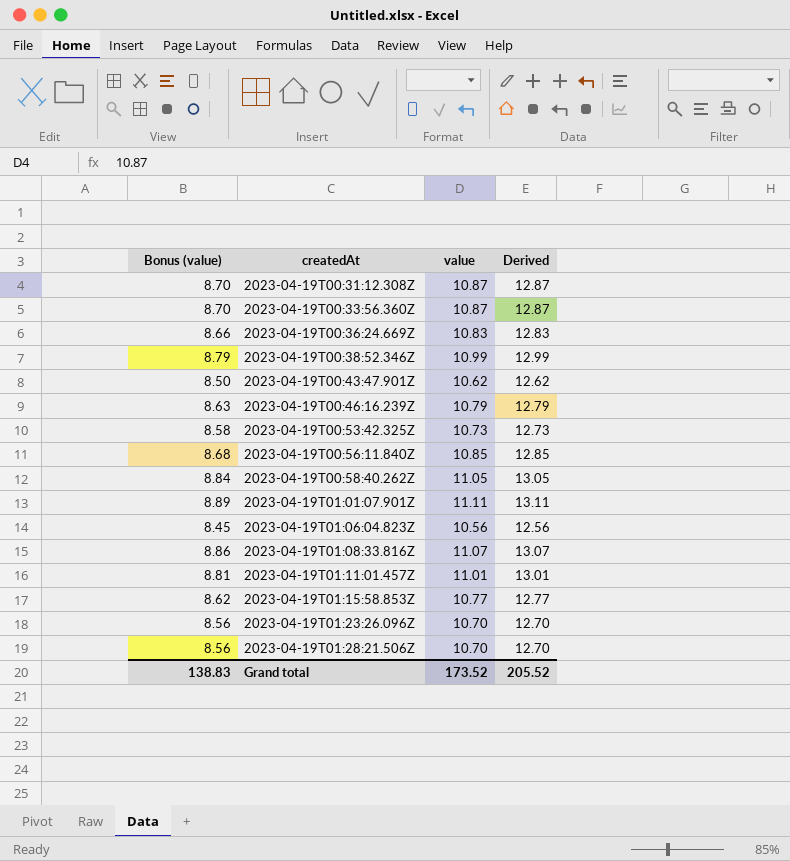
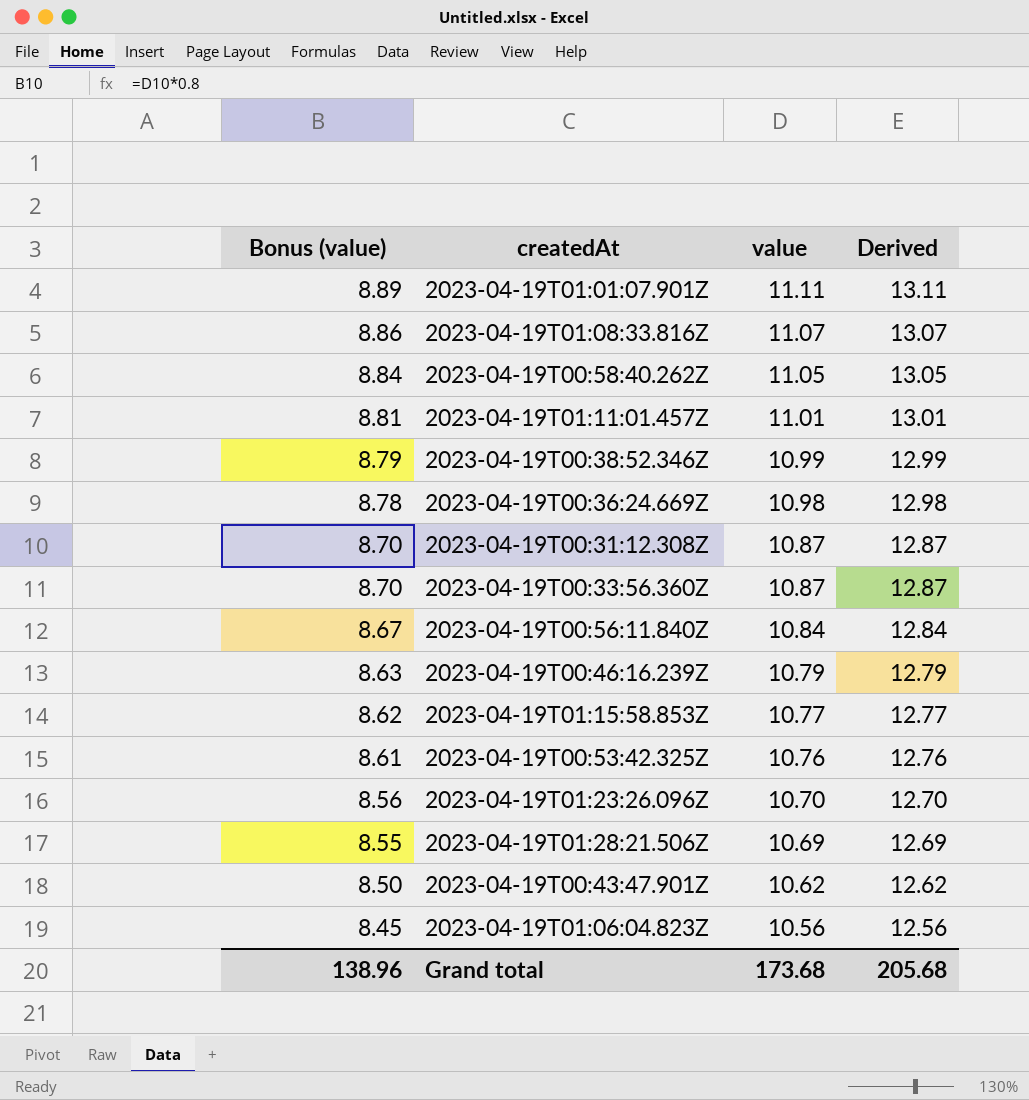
row order: createdAt ascending -> Bonus (value) descending
2023-04-19T00:36:24.669Z | Bonus (value): 8.66 -> 8.78
2023-04-19T00:36:24.669Z | value: 10.83 -> 10.98
2023-04-19T00:36:24.669Z | Derived: 12.83 -> 12.98
2023-04-19T00:56:11.840Z | Bonus (value): 8.68 -> 8.67
2023-04-19T00:56:11.840Z | value: 10.85 -> 10.84
2023-04-19T00:56:11.840Z | Derived: 12.85 -> 12.84
2023-04-19T00:53:42.325Z | Bonus (value): 8.58 -> 8.61
2023-04-19T00:53:42.325Z | value: 10.73 -> 10.76
2023-04-19T00:53:42.325Z | Derived: 12.73 -> 12.76
2023-04-19T01:28:21.506Z | Bonus (value): 8.56 -> 8.55
2023-04-19T01:28:21.506Z | value: 10.70 -> 10.69
2023-04-19T01:28:21.506Z | Derived: 12.70 -> 12.69
Grand total | Bonus (value): 138.83 -> 138.96
Grand total | value: 173.52 -> 173.68
Grand total | Derived: 205.52 -> 205.68

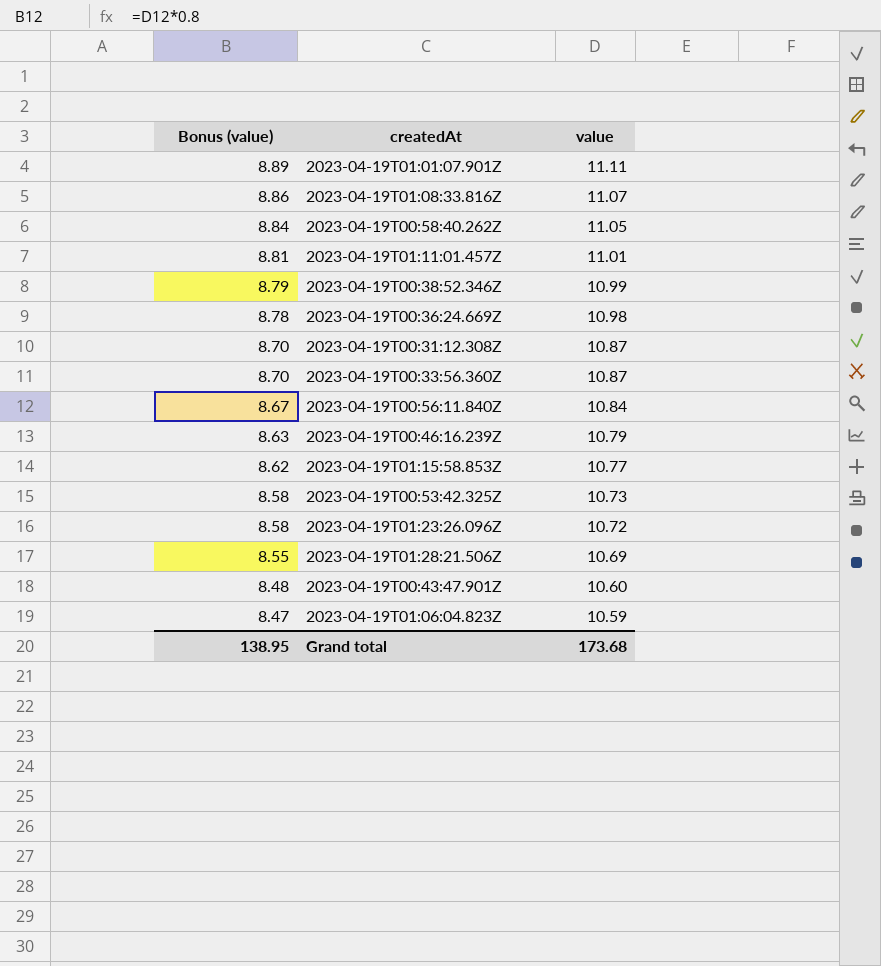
column Derived | formula: [value] + 2 -> none
2023-04-19T00:53:42.325Z | Bonus (value): 8.61 -> 8.58
2023-04-19T00:53:42.325Z | value: 10.76 -> 10.73
2023-04-19T01:23:26.096Z | Bonus (value): 8.56 -> 8.58
2023-04-19T01:23:26.096Z | value: 10.70 -> 10.72
2023-04-19T00:43:47.901Z | Bonus (value): 8.50 -> 8.48
2023-04-19T00:43:47.901Z | value: 10.62 -> 10.60
2023-04-19T01:06:04.823Z | Bonus (value): 8.45 -> 8.47
2023-04-19T01:06:04.823Z | value: 10.56 -> 10.59
Grand total | Bonus (value): 138.96 -> 138.95

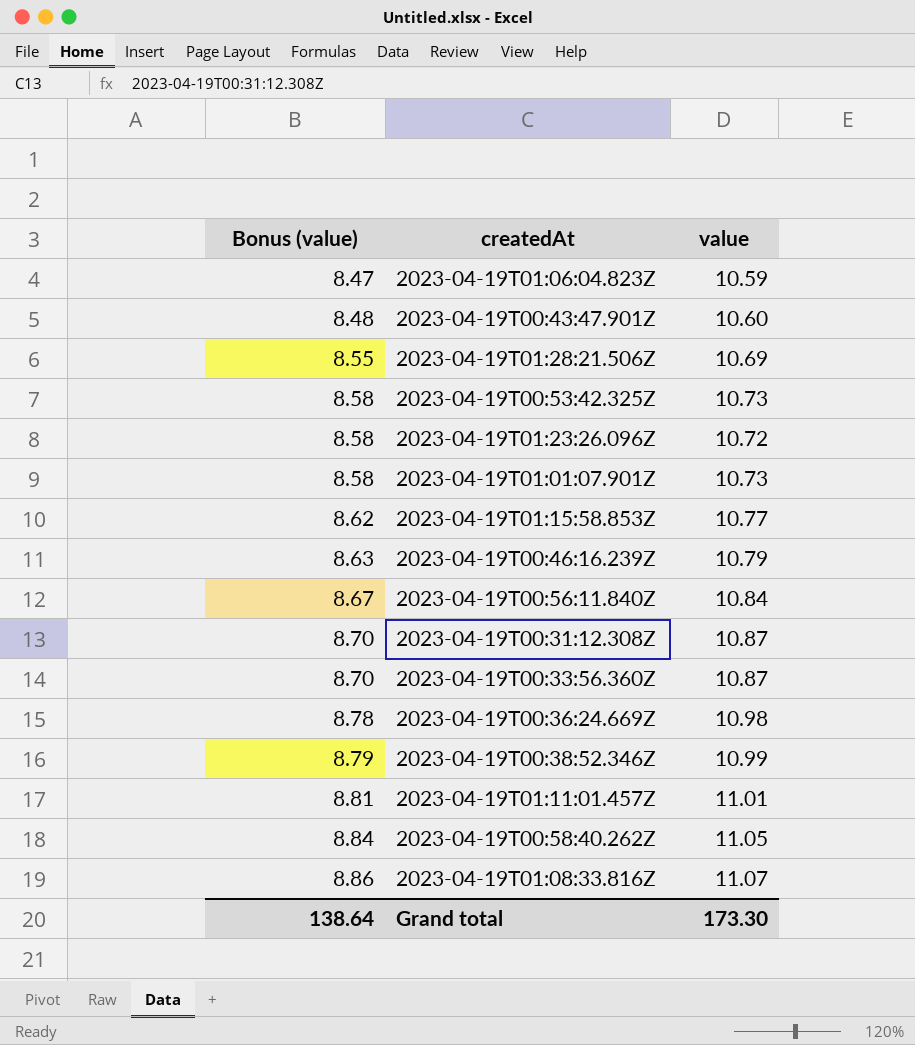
row order: Bonus (value) descending -> Bonus (value) ascending
2023-04-19T01:01:07.901Z | Bonus (value): 8.89 -> 8.58
2023-04-19T01:01:07.901Z | value: 11.11 -> 10.73
Grand total | Bonus (value): 138.95 -> 138.64
Grand total | value: 173.68 -> 173.30

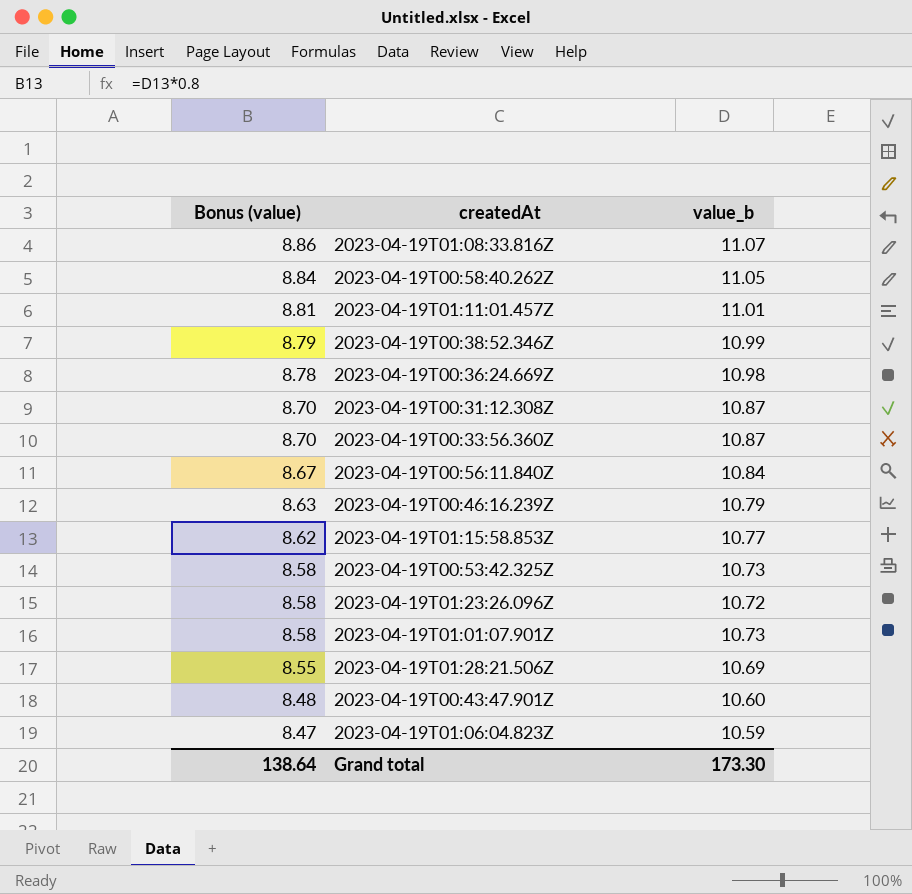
row order: Bonus (value) ascending -> Bonus (value) descending
column name: value -> value_b

